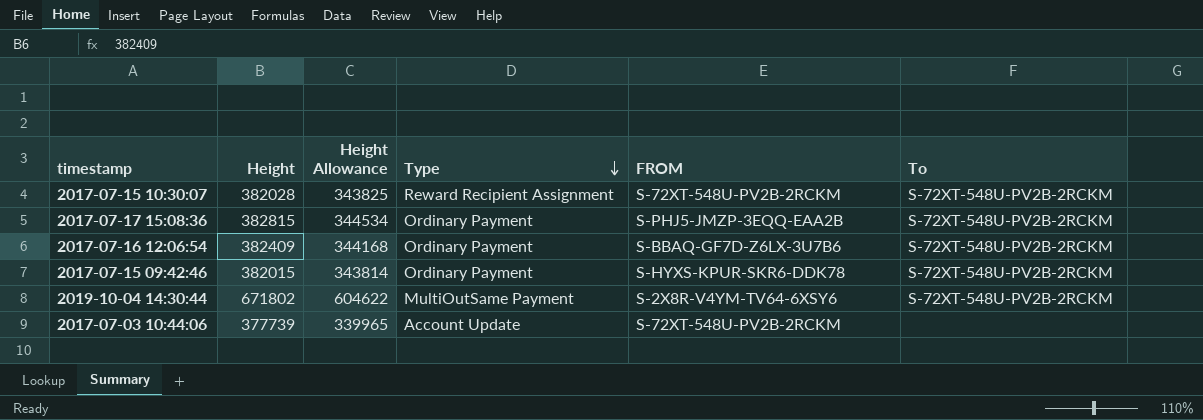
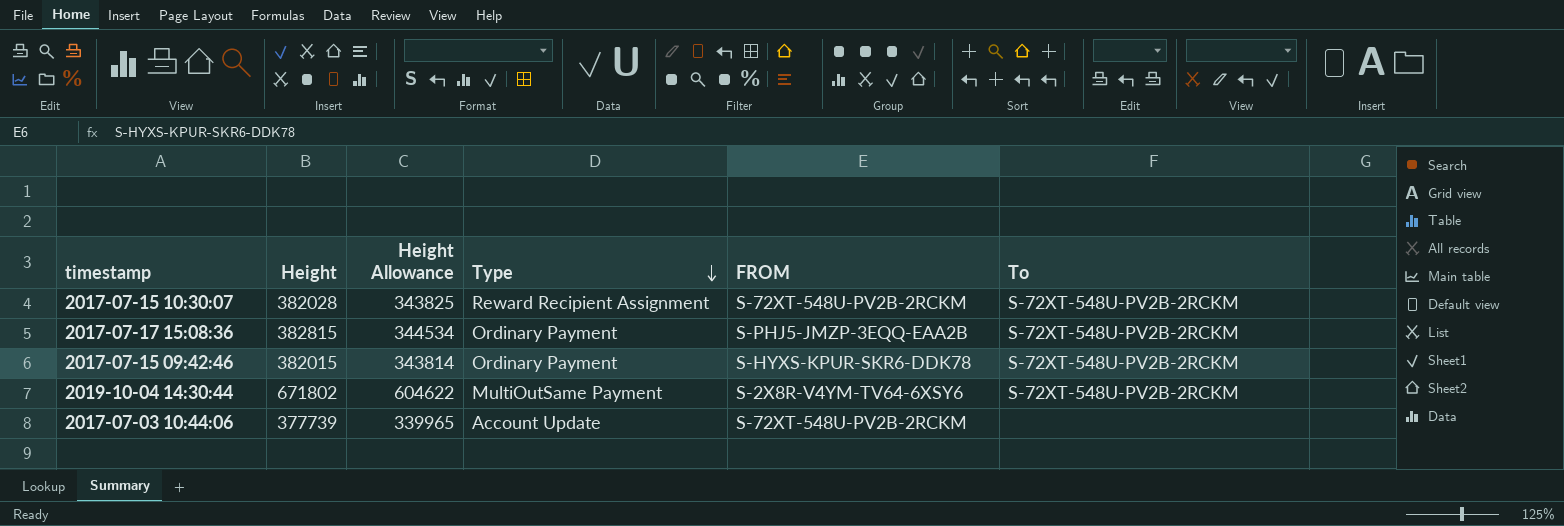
row 2017-07-16 12:06:54: 382409 | 344168 | Ordinary Payment | S-BBAQ-GF7D-Z6LX-3U7B6 | S-72XT-548U-PV2B-2RCKM -> none

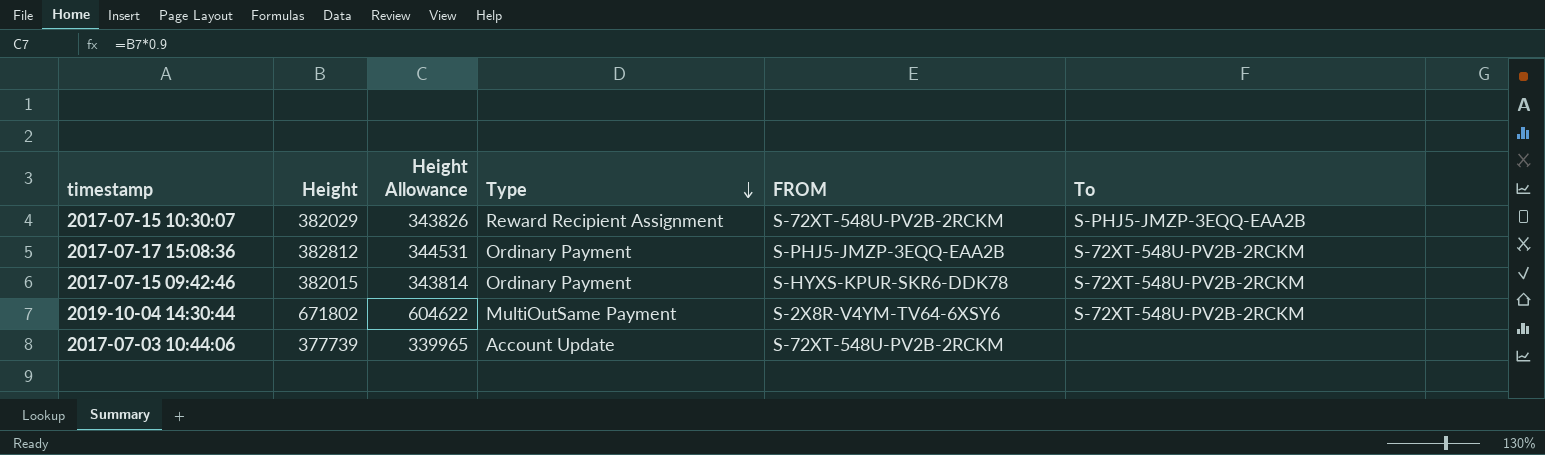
2017-07-15 10:30:07 | Height: 382028 -> 382029
2017-07-15 10:30:07 | Height Allowance: 343825 -> 343826
2017-07-15 10:30:07 | To: S-72XT-548U-PV2B-2RCKM -> S-PHJ5-JMZP-3EQQ-EAA2B
2017-07-17 15:08:36 | Height: 382815 -> 382812
2017-07-17 15:08:36 | Height Allowance: 344534 -> 344531

